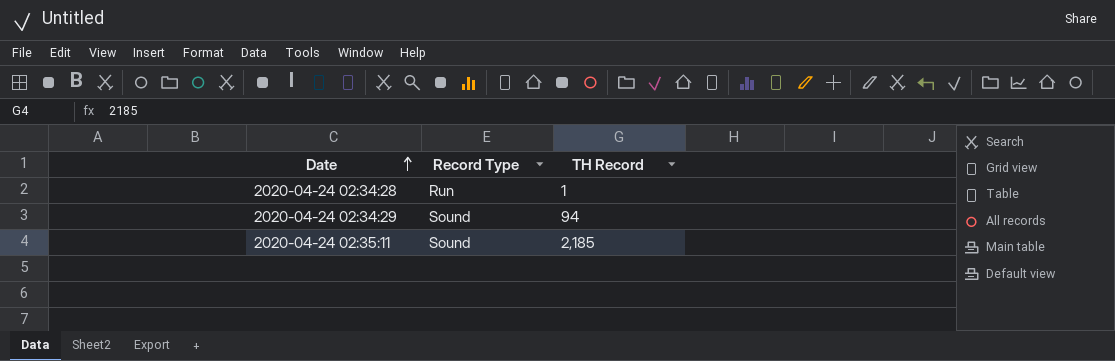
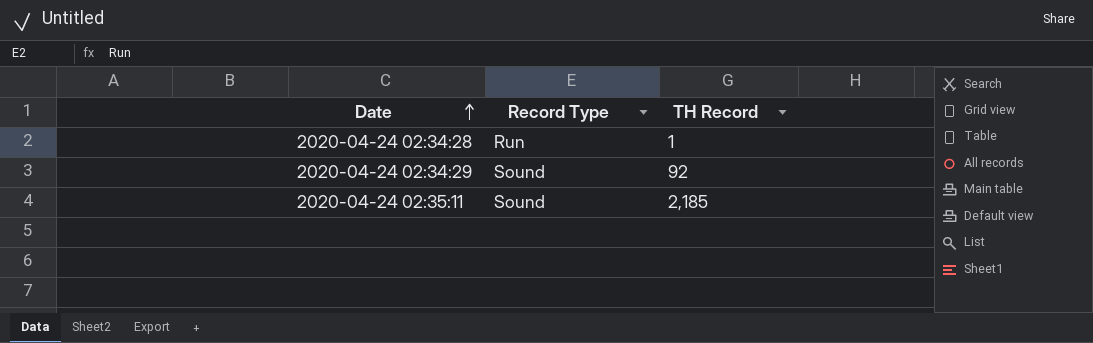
2020-04-24 02:34:29 | TH Record: 94 -> 92

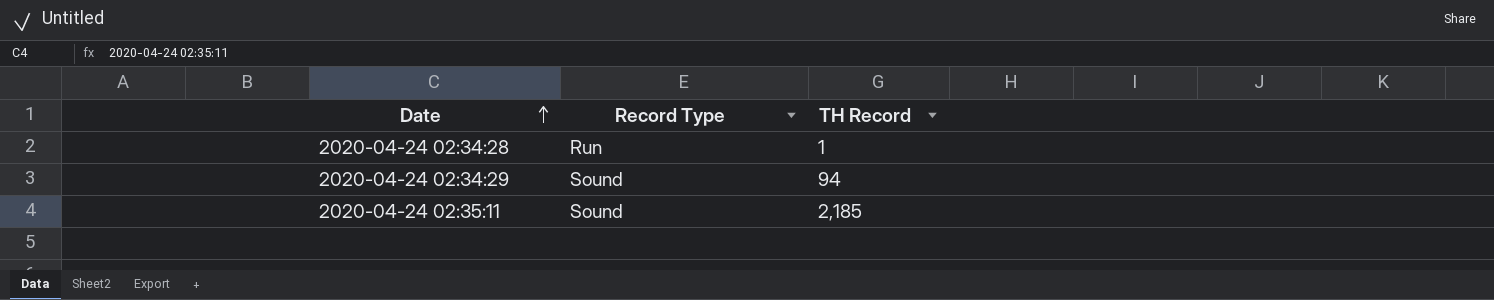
2020-04-24 02:34:29 | TH Record: 92 -> 94

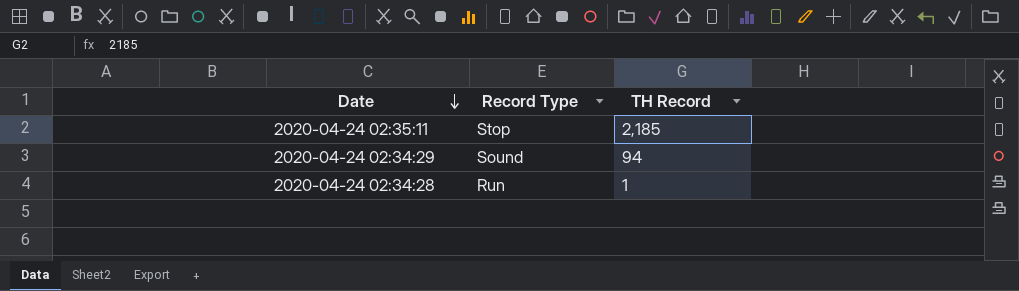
row order: Date ascending -> Date descending
2020-04-24 02:35:11 | Record Type: Sound -> Stop

